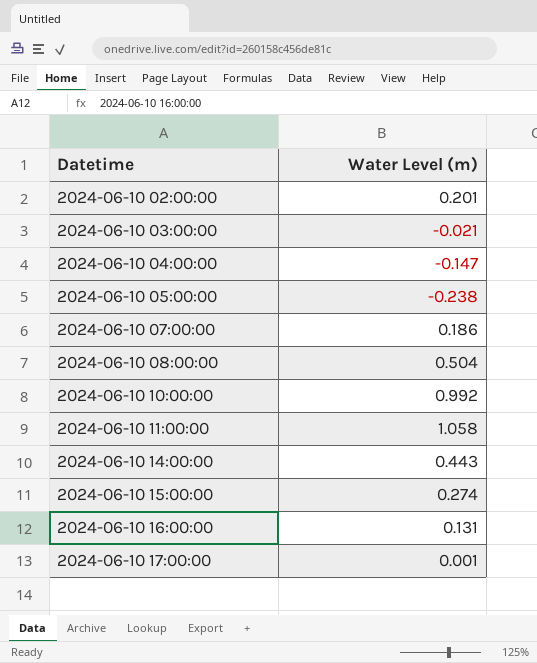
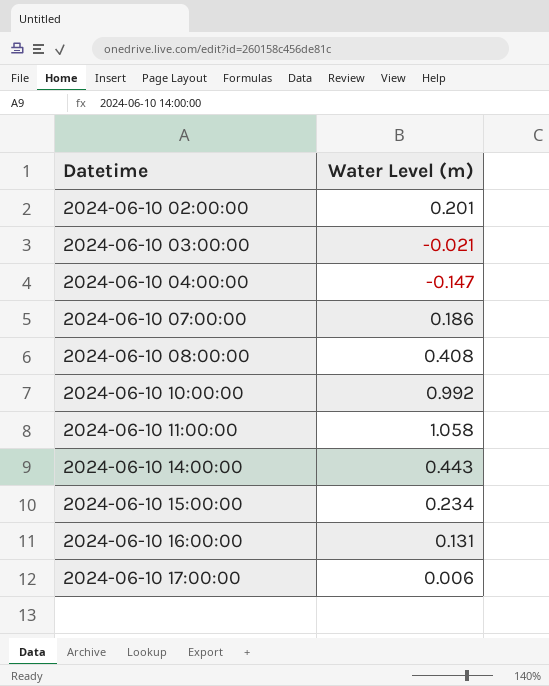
row 2024-06-10 05:00:00: -0.238 -> none
2024-06-10 08:00:00 | Water Level (m): 0.504 -> 0.408
2024-06-10 15:00:00 | Water Level (m): 0.274 -> 0.234
2024-06-10 17:00:00 | Water Level (m): 0.001 -> 0.006

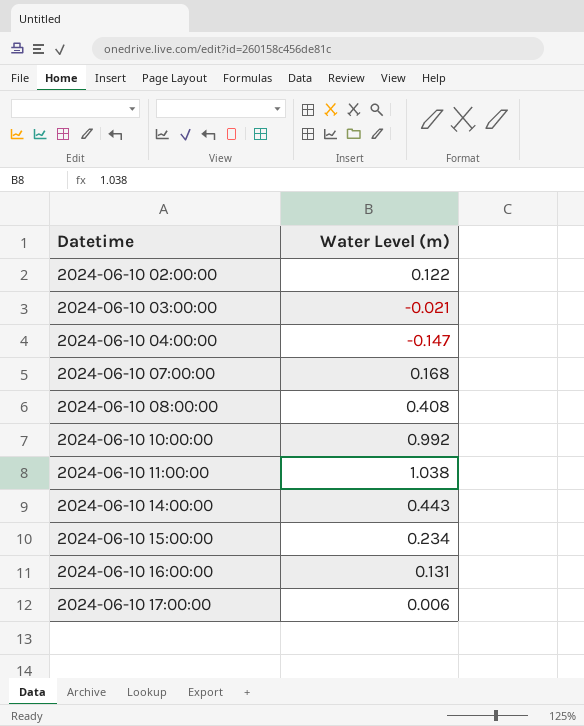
2024-06-10 02:00:00 | Water Level (m): 0.201 -> 0.122
2024-06-10 07:00:00 | Water Level (m): 0.186 -> 0.168
2024-06-10 11:00:00 | Water Level (m): 1.058 -> 1.038

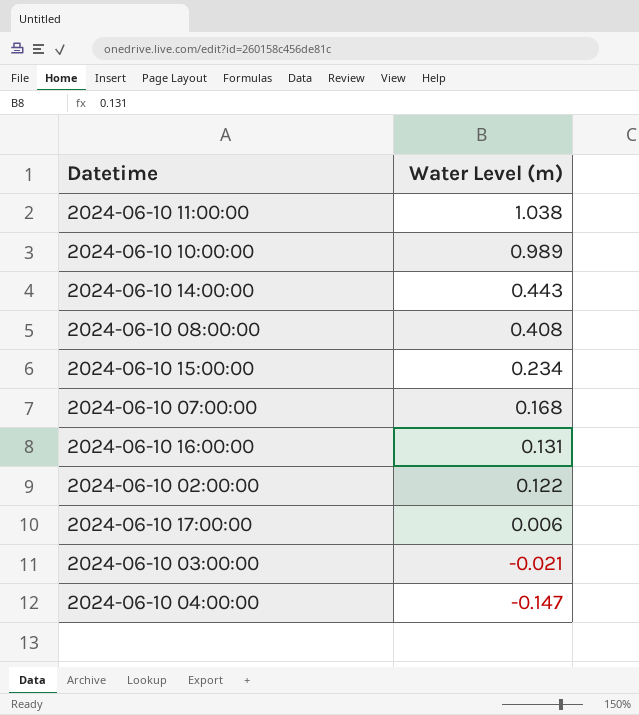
row order: Datetime ascending -> Water Level (m) descending
2024-06-10 10:00:00 | Water Level (m): 0.992 -> 0.989

